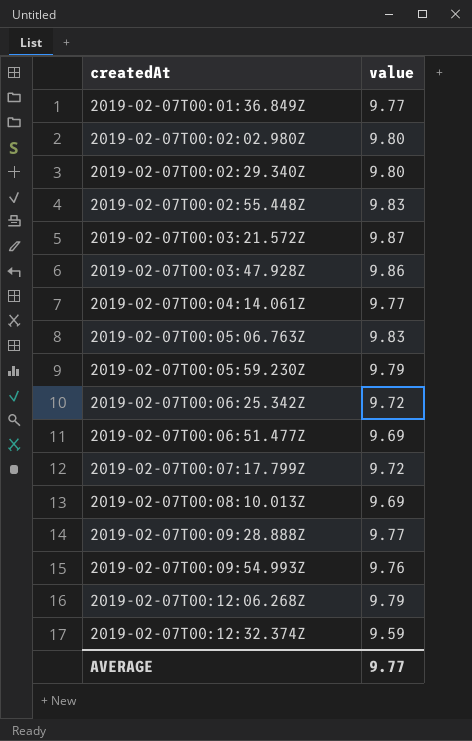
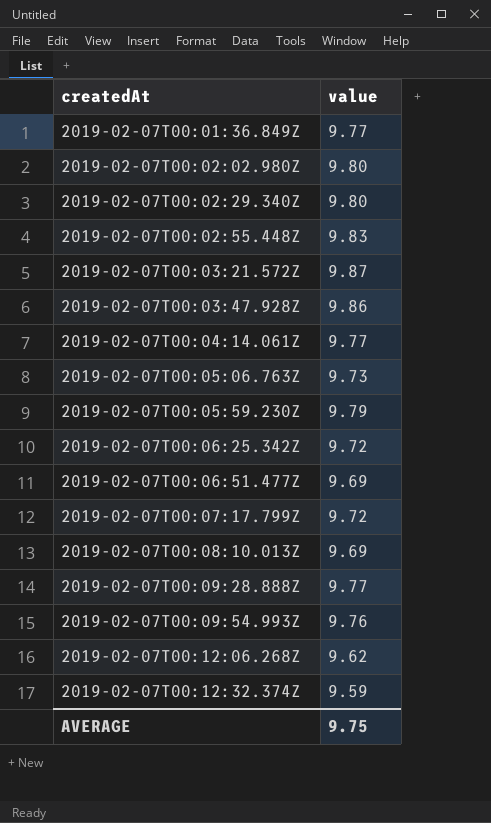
2019-02-07T00:05:06.763Z | value: 9.83 -> 9.73
2019-02-07T00:12:06.268Z | value: 9.79 -> 9.62
AVERAGE | value: 9.77 -> 9.75

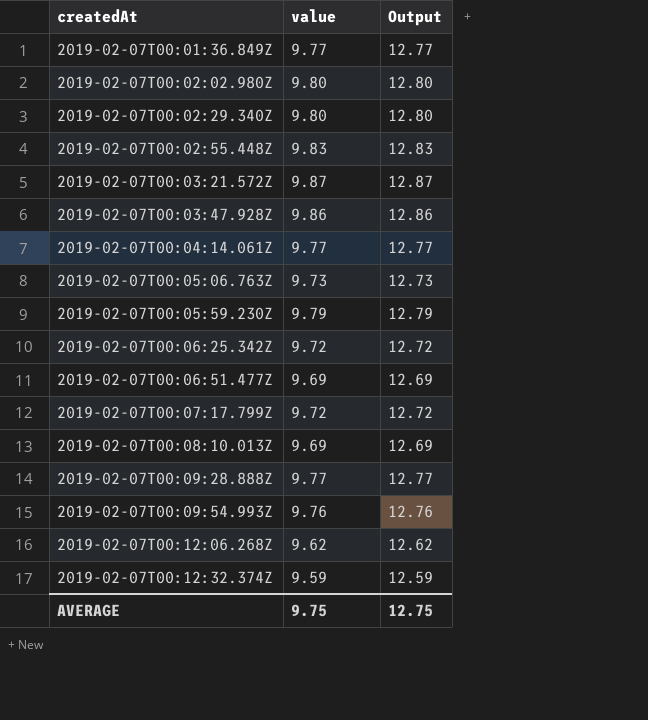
column Output | formula: none -> [value] + 3

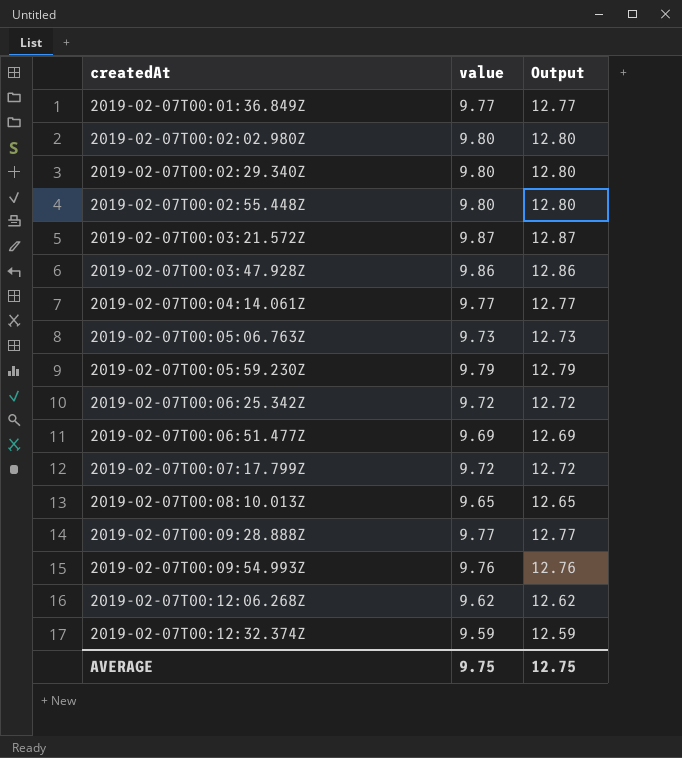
2019-02-07T00:02:55.448Z | value: 9.83 -> 9.80
2019-02-07T00:02:55.448Z | Output: 12.83 -> 12.80
2019-02-07T00:08:10.013Z | value: 9.69 -> 9.65
2019-02-07T00:08:10.013Z | Output: 12.69 -> 12.65

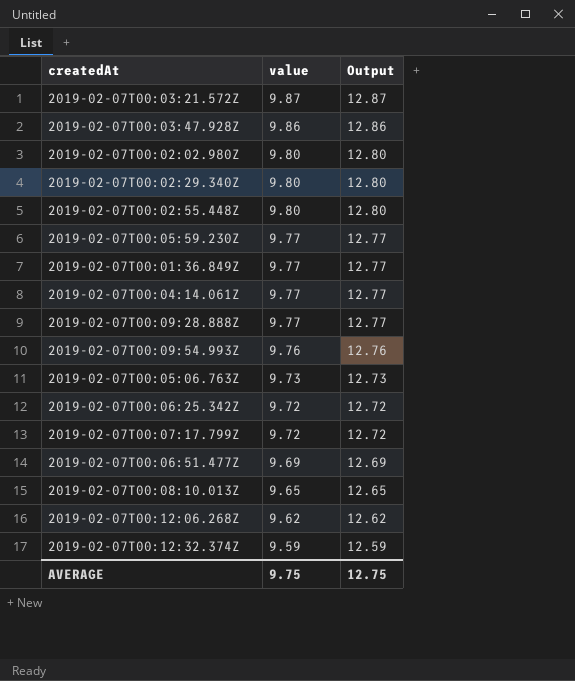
row order: createdAt ascending -> value descending
2019-02-07T00:05:59.230Z | value: 9.79 -> 9.77
2019-02-07T00:05:59.230Z | Output: 12.79 -> 12.77

